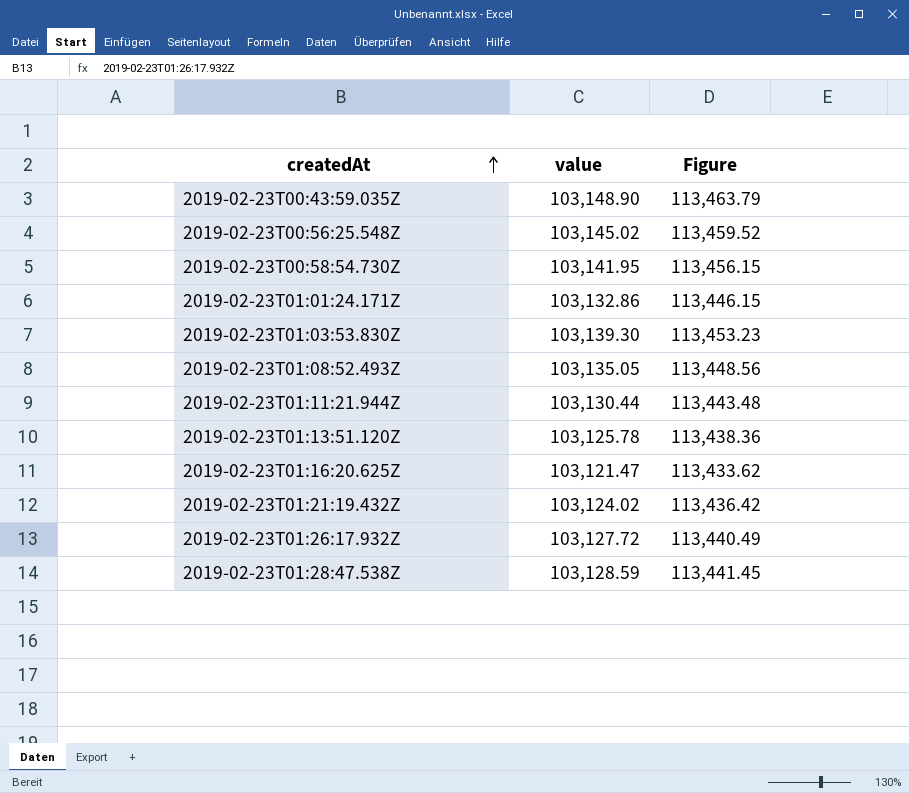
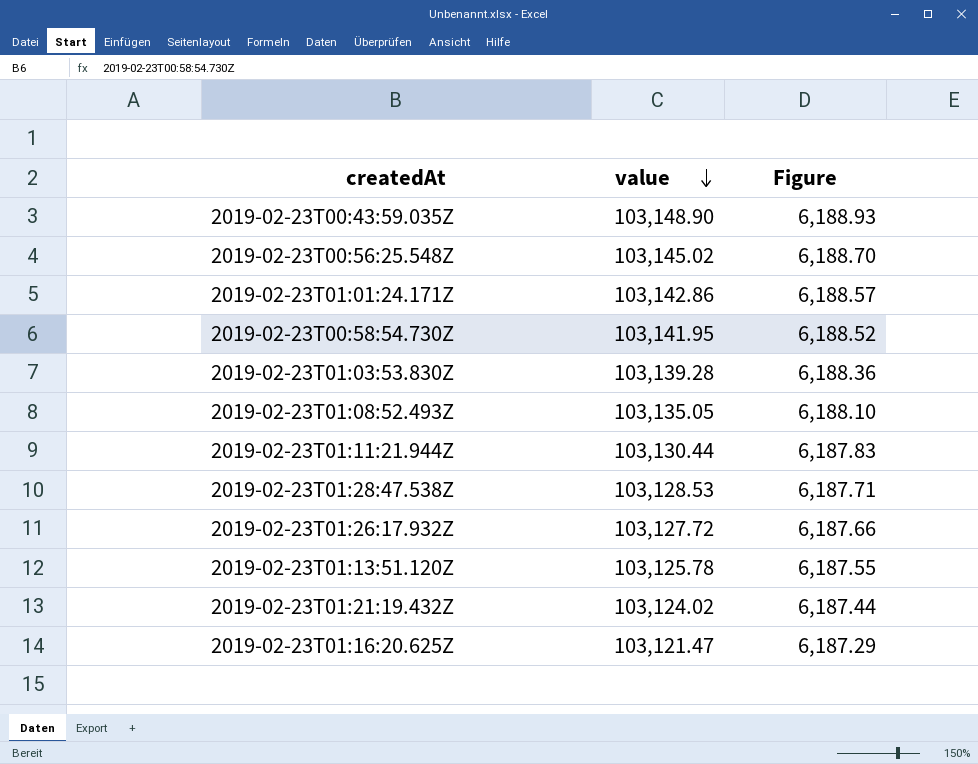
row order: createdAt ascending -> value descending
column Figure | formula: [value] * 1.1 -> [value] * 0.06
2019-02-23T01:01:24.171Z | value: 103,132.86 -> 103,142.86
2019-02-23T01:03:53.830Z | value: 103,139.30 -> 103,139.28
2019-02-23T01:28:47.538Z | value: 103,128.59 -> 103,128.53

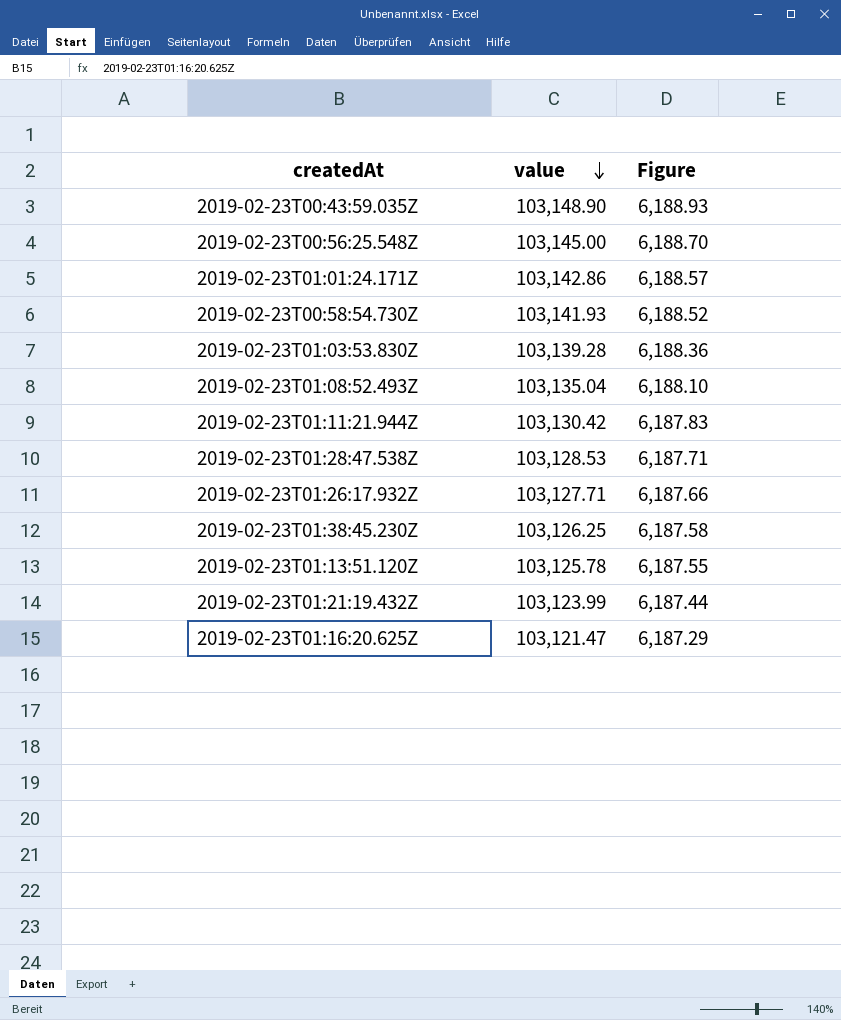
2019-02-23T00:56:25.548Z | value: 103,145.02 -> 103,145.00
2019-02-23T00:58:54.730Z | value: 103,141.95 -> 103,141.93
2019-02-23T01:08:52.493Z | value: 103,135.05 -> 103,135.04
2019-02-23T01:11:21.944Z | value: 103,130.44 -> 103,130.42
2019-02-23T01:26:17.932Z | value: 103,127.72 -> 103,127.71
row 2019-02-23T01:38:45.230Z: none -> 103,126.25 | 6,187.58
2019-02-23T01:21:19.432Z | value: 103,124.02 -> 103,123.99

